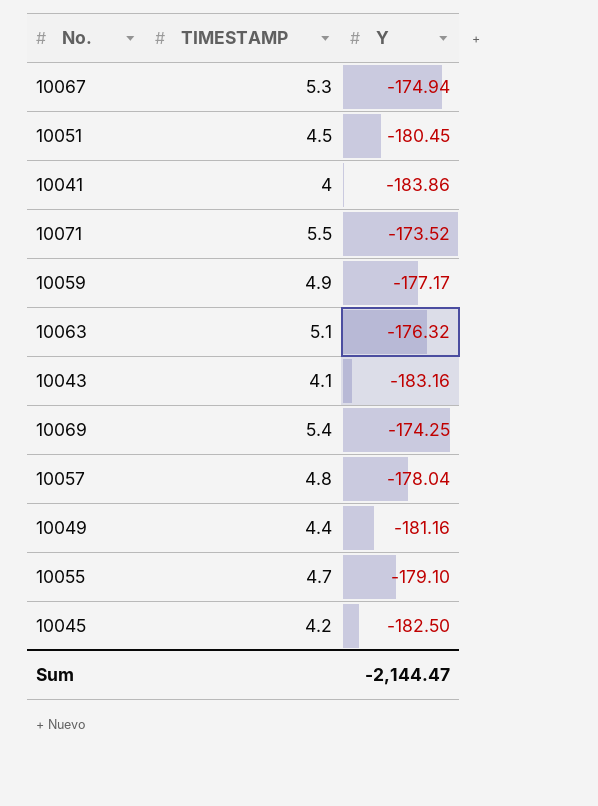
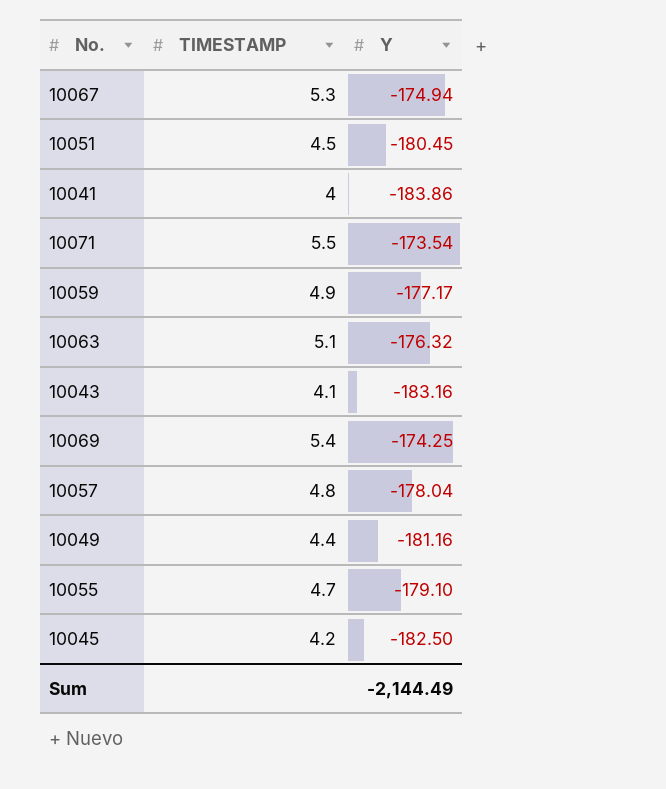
10071 | Y: -173.52 -> -173.54
Sum | Y: -2,144.47 -> -2,144.49

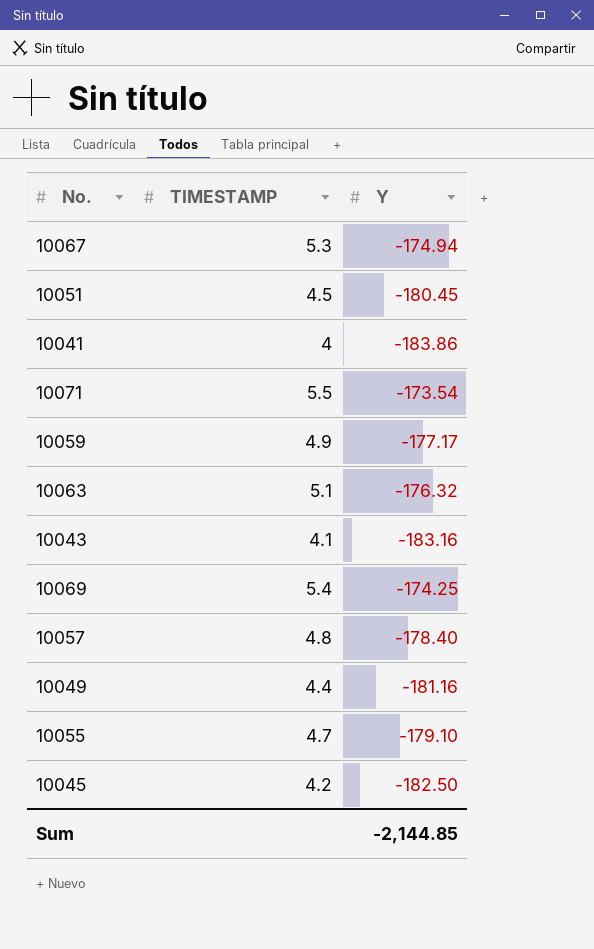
10057 | Y: -178.04 -> -178.40
Sum | Y: -2,144.49 -> -2,144.85

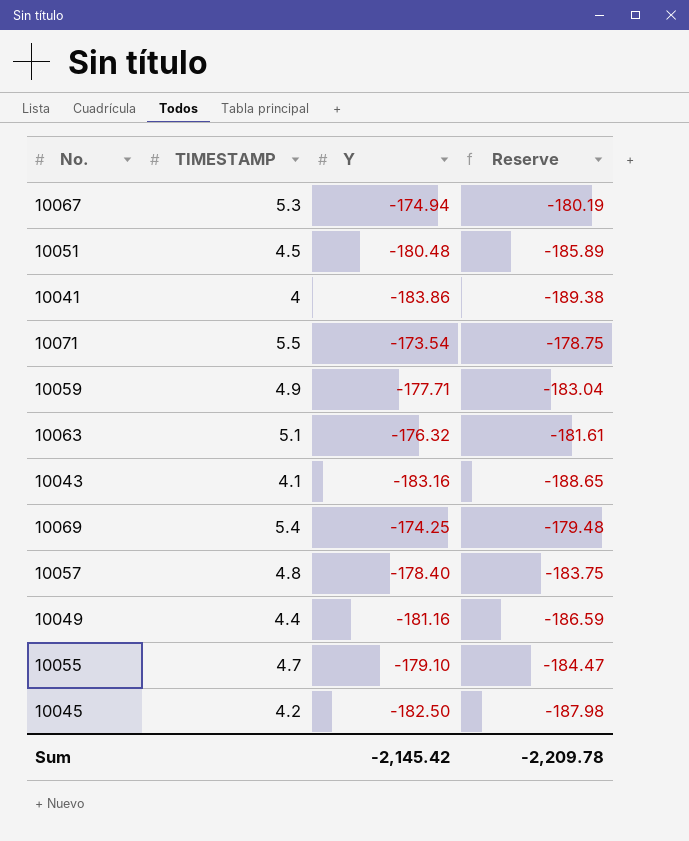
column Reserve | formula: none -> [Y] * 1.03
10051 | Y: -180.45 -> -180.48
10059 | Y: -177.17 -> -177.71
Sum | Y: -2,144.85 -> -2,145.42

